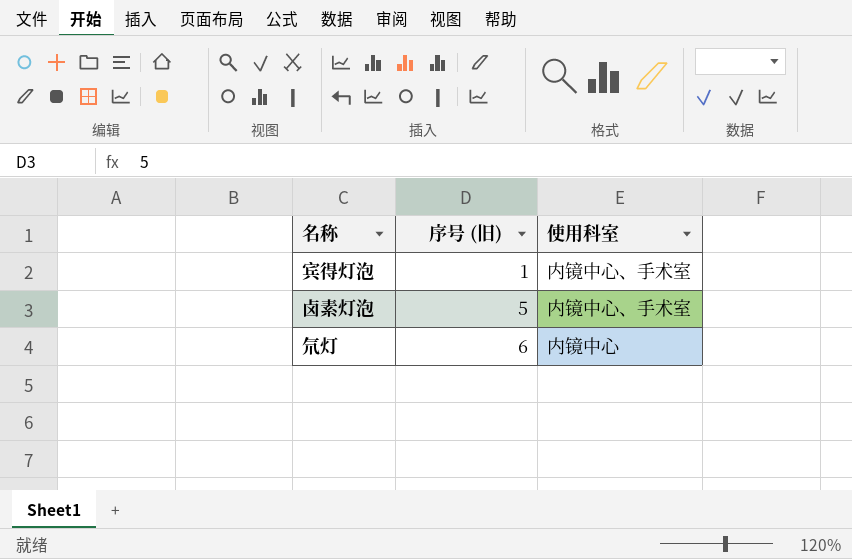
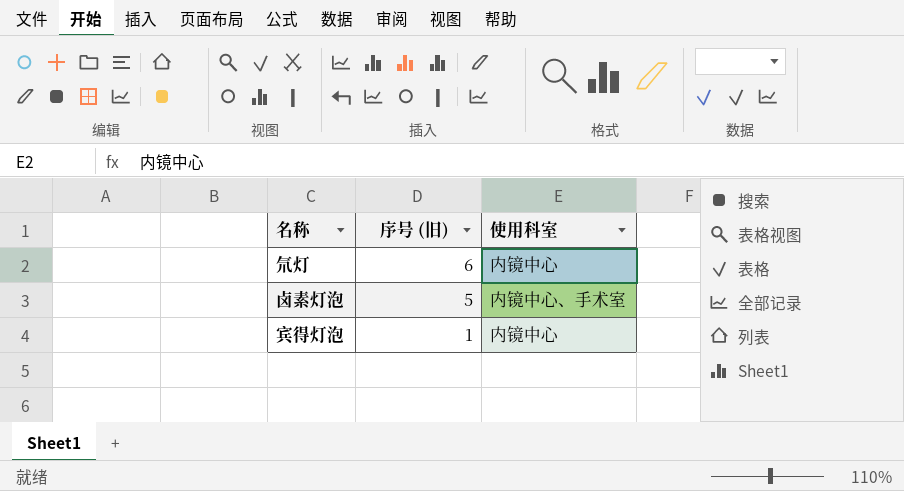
row order: 序号 (旧) ascending -> 序号 (旧) descending
宾得灯泡 | 使用科室: 内镜中心、手术室 -> 内镜中心

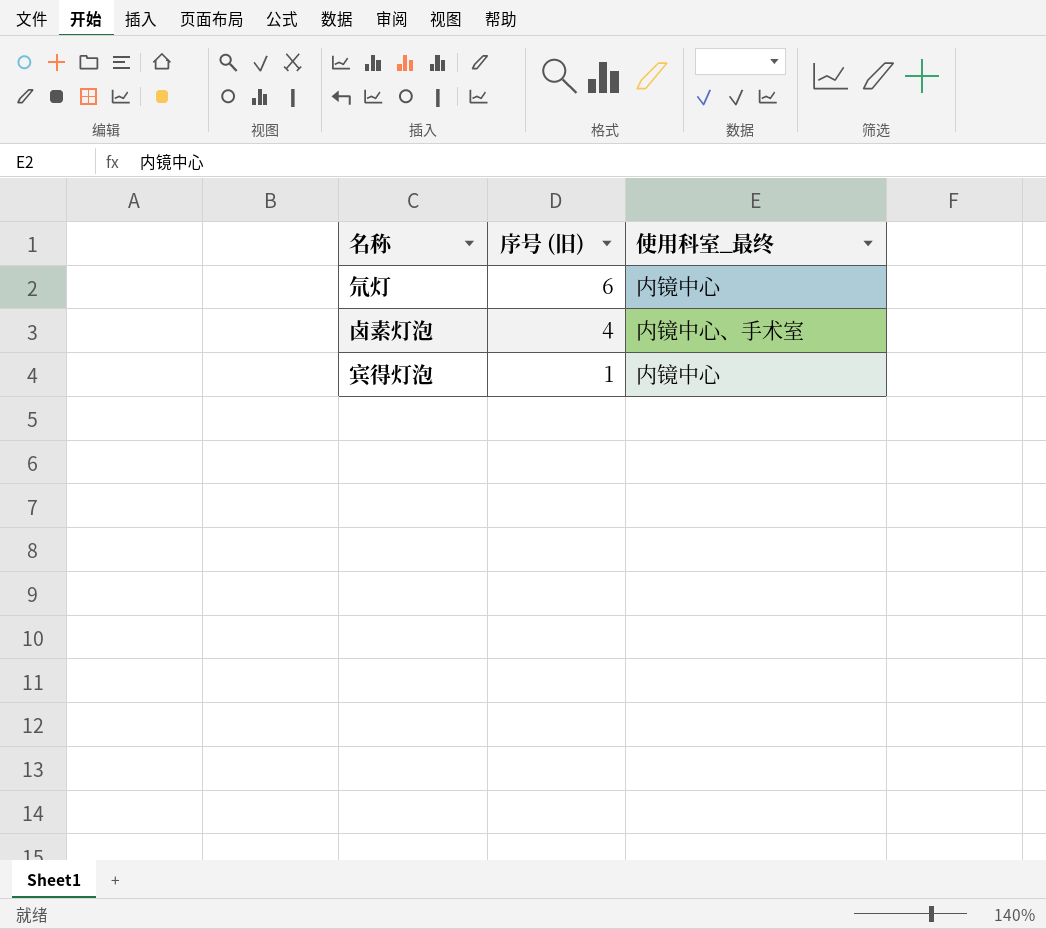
column name: 使用科室 -> 使用科室_最终
卤素灯泡 | 序号 (旧): 5 -> 4

